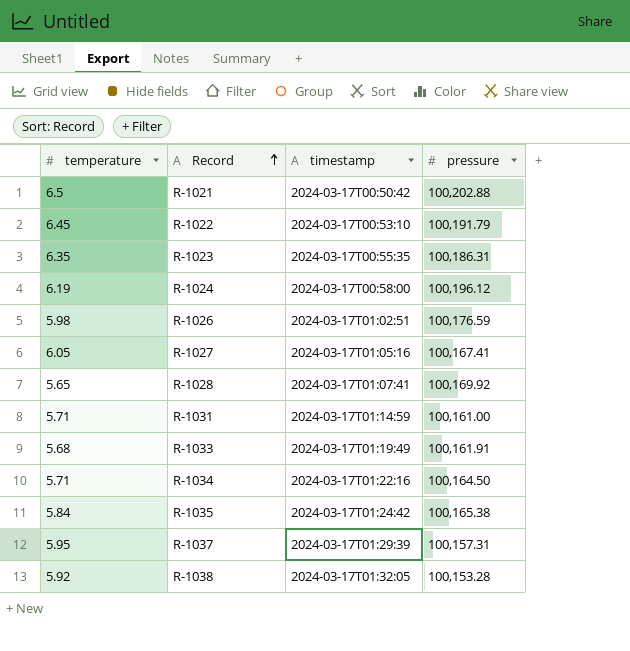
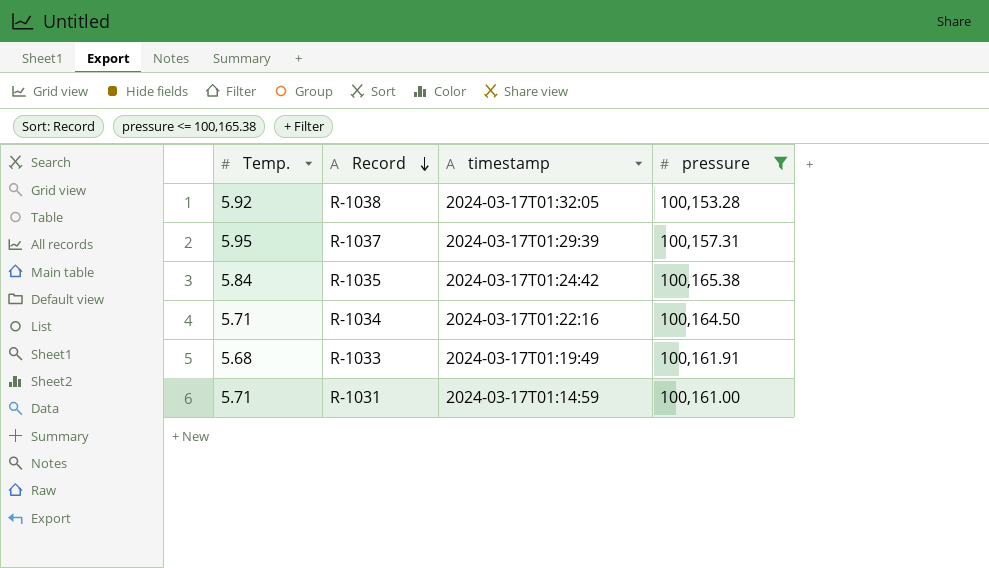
filter: none -> pressure <= 100,165.38
row order: Record ascending -> Record descending
column name: temperature -> Temp.

